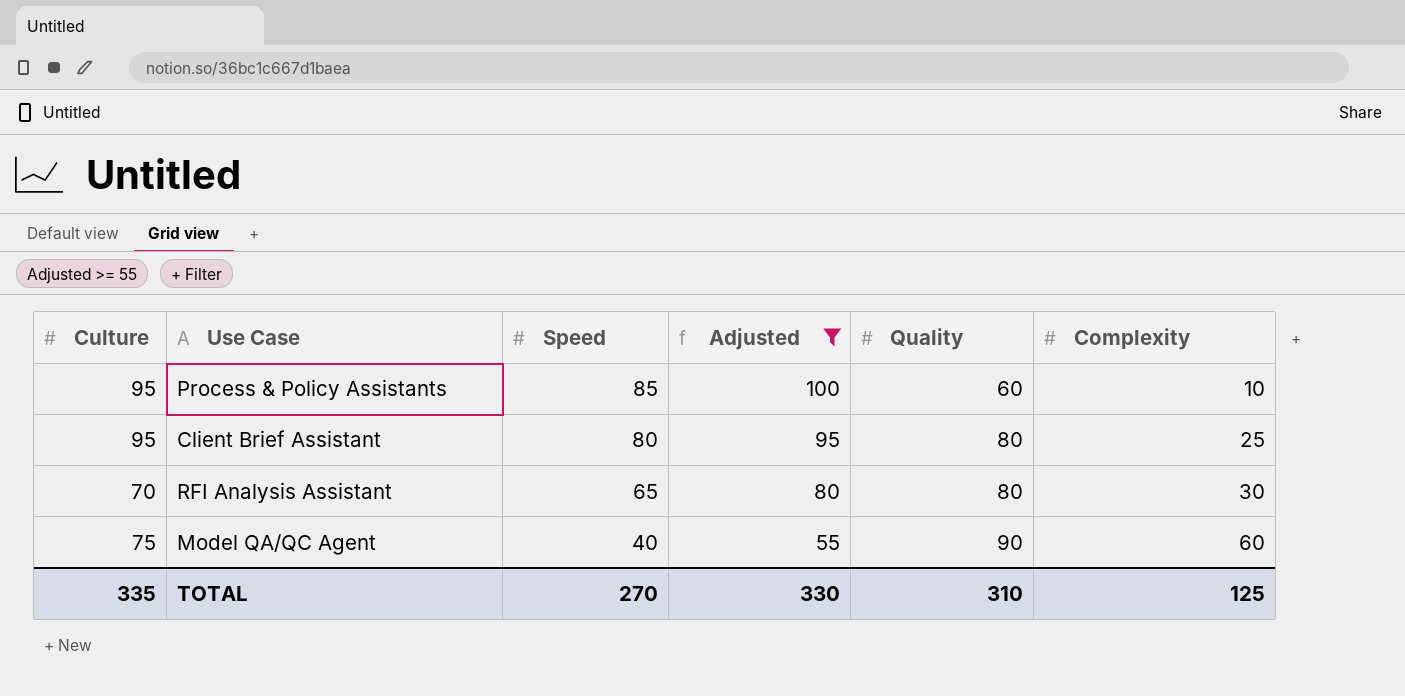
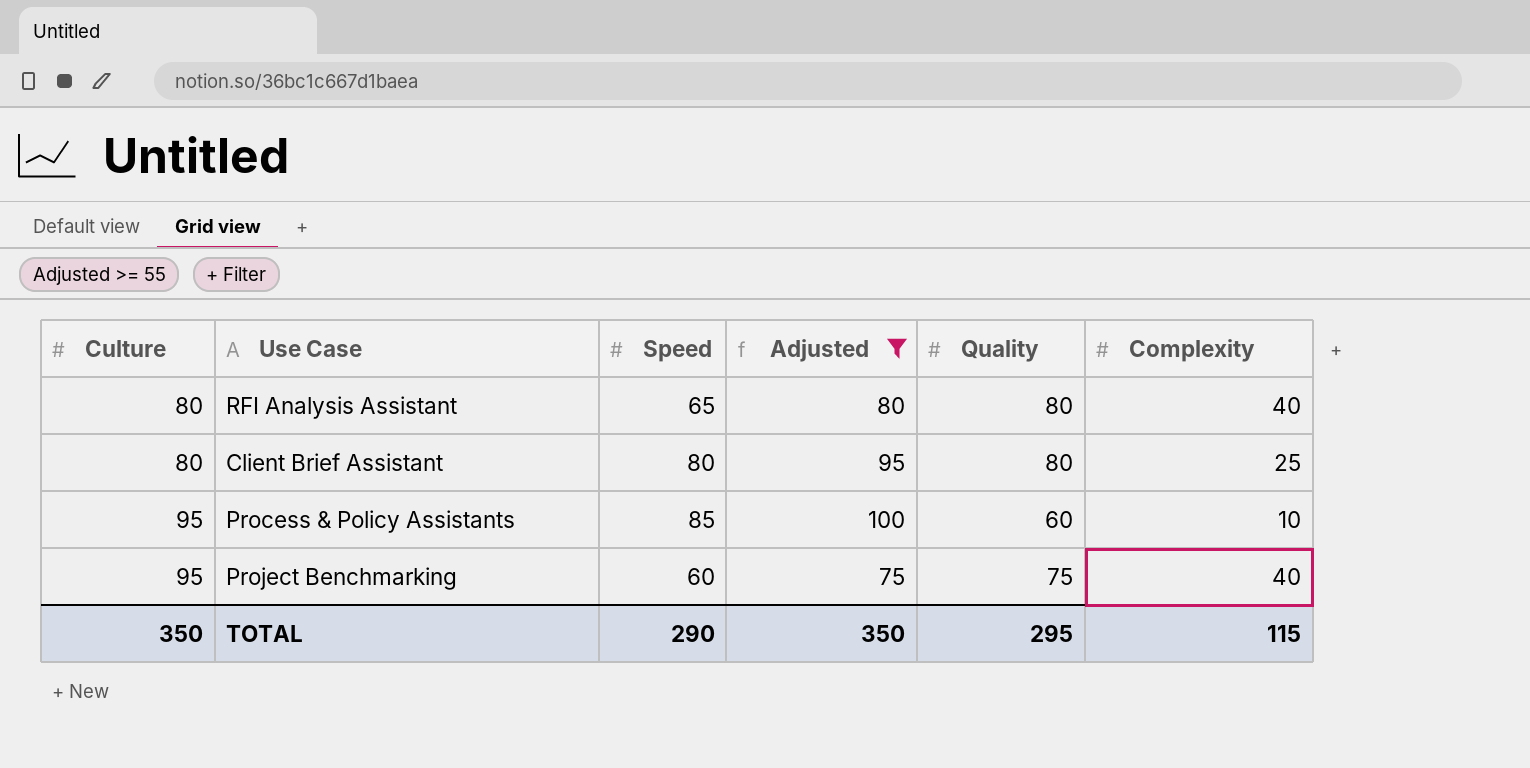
row order: Speed descending -> Culture ascending
row Model QA/QC Agent: 75 | 40 | 55 | 90 | 60 -> none
RFI Analysis Assistant | Culture: 70 -> 80
RFI Analysis Assistant | Complexity: 30 -> 40
Client Brief Assistant | Culture: 95 -> 80
row Project Benchmarking: none -> 95 | 60 | 75 | 75 | 40
TOTAL | Culture: 335 -> 350
TOTAL | Speed: 270 -> 290
TOTAL | Adjusted: 330 -> 350
TOTAL | Quality: 310 -> 295
TOTAL | Complexity: 125 -> 115

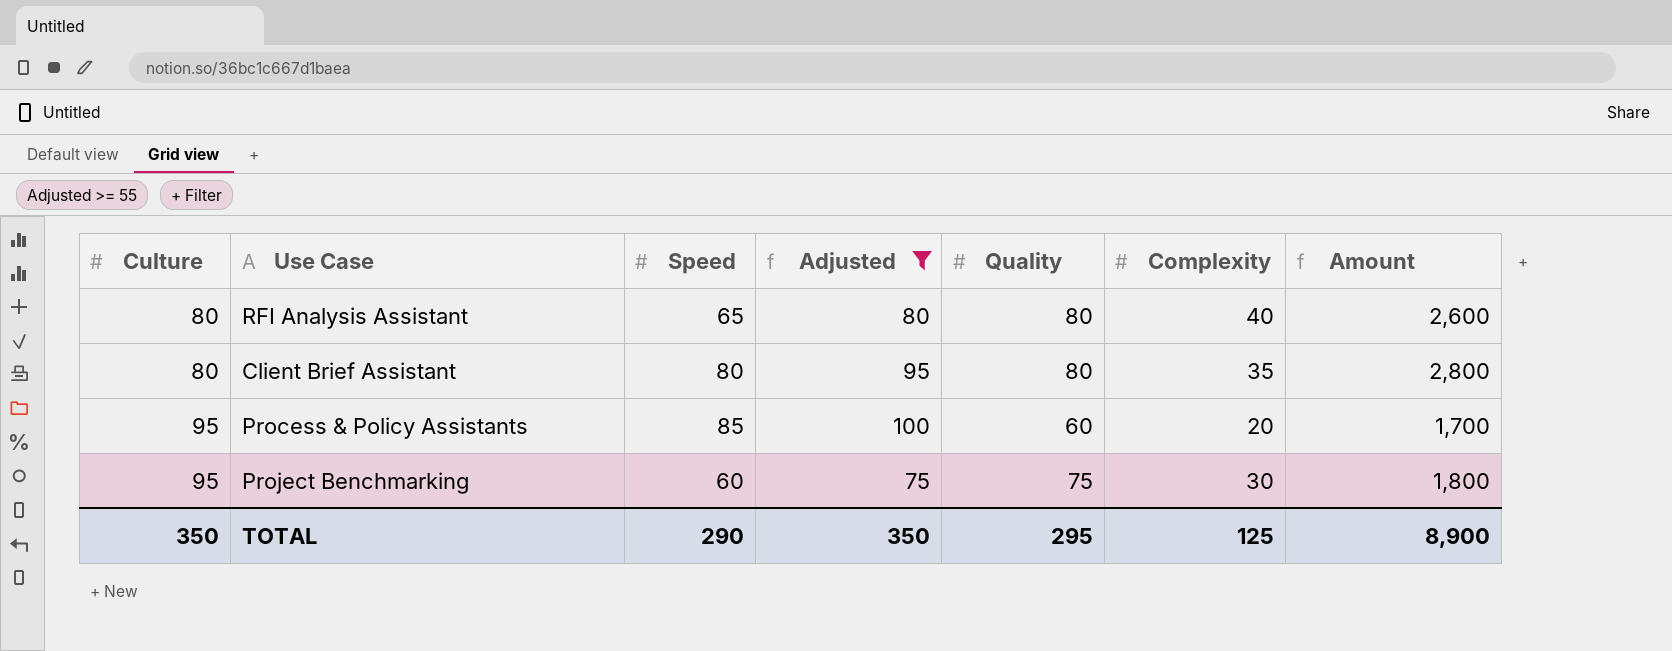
column Amount | formula: none -> [Speed] * [Complexity]
Client Brief Assistant | Complexity: 25 -> 35
Process & Policy Assistants | Complexity: 10 -> 20
Project Benchmarking | Complexity: 40 -> 30
TOTAL | Complexity: 115 -> 125

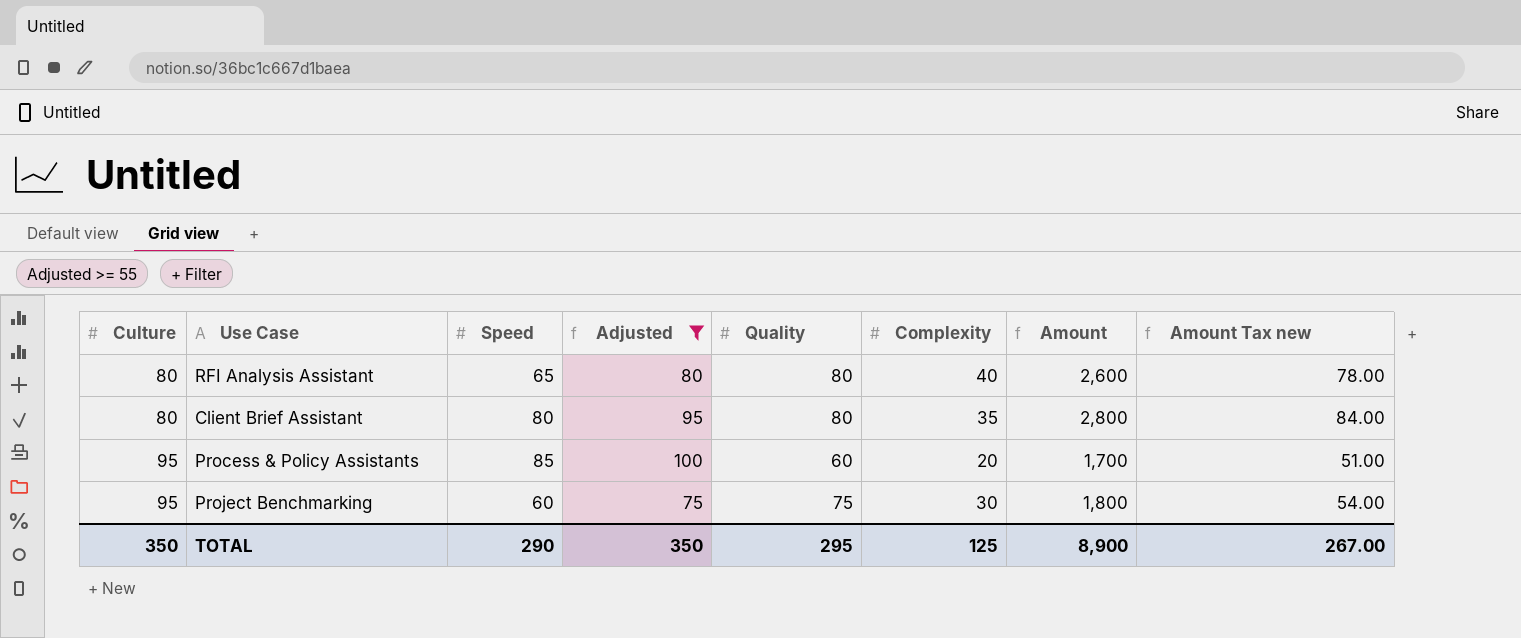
column Amount Tax new | formula: none -> [Amount] * 0.03

